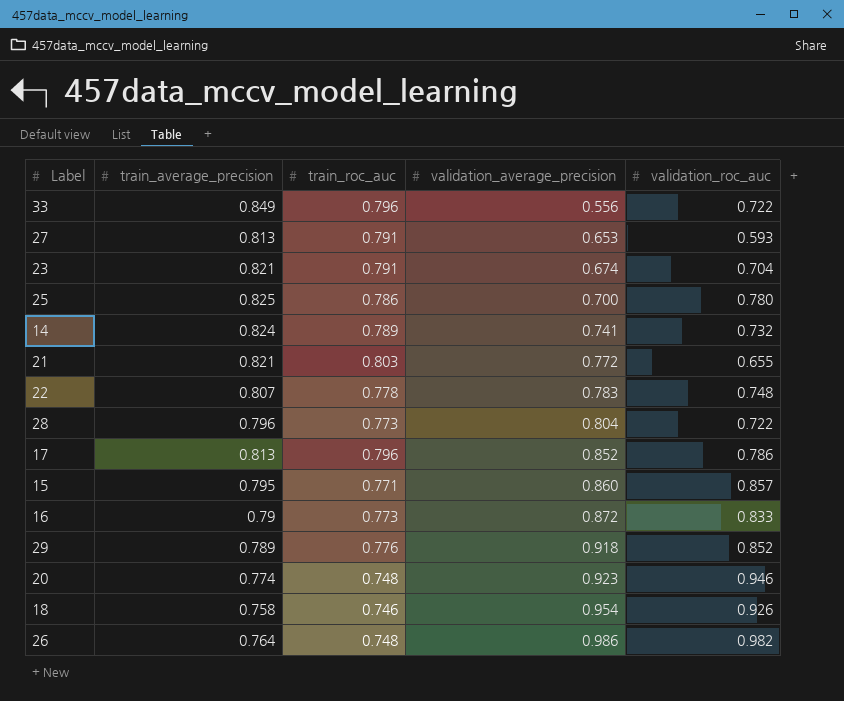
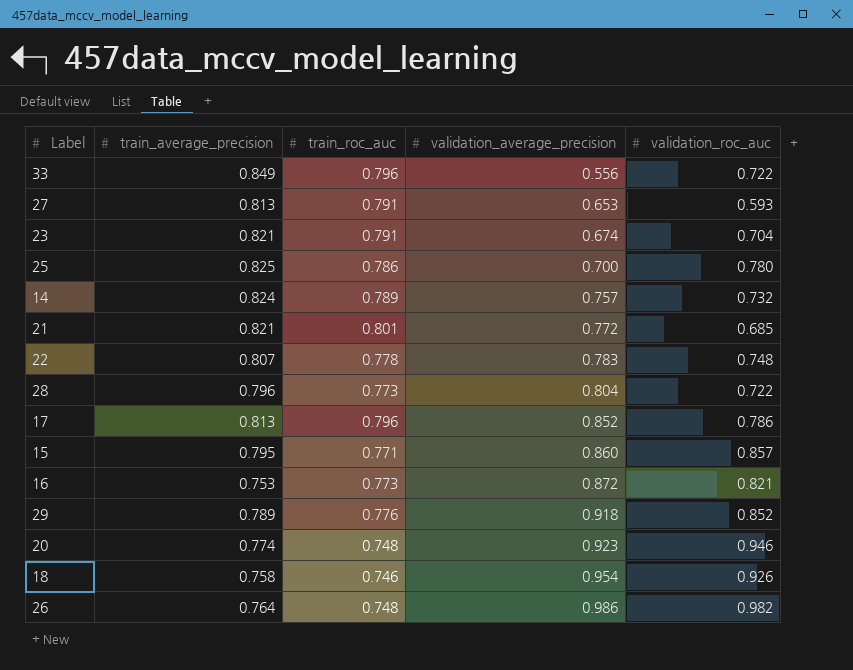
14 | validation_average_precision: 0.741 -> 0.757
21 | train_roc_auc: 0.803 -> 0.801
21 | validation_roc_auc: 0.655 -> 0.685
16 | train_average_precision: 0.79 -> 0.753
16 | validation_roc_auc: 0.833 -> 0.821

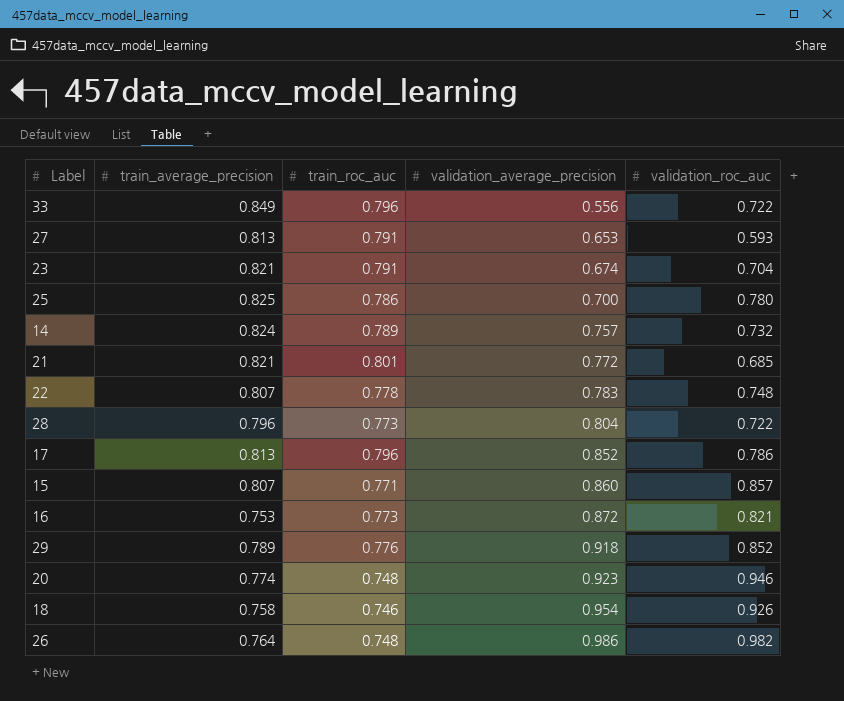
15 | train_average_precision: 0.795 -> 0.807

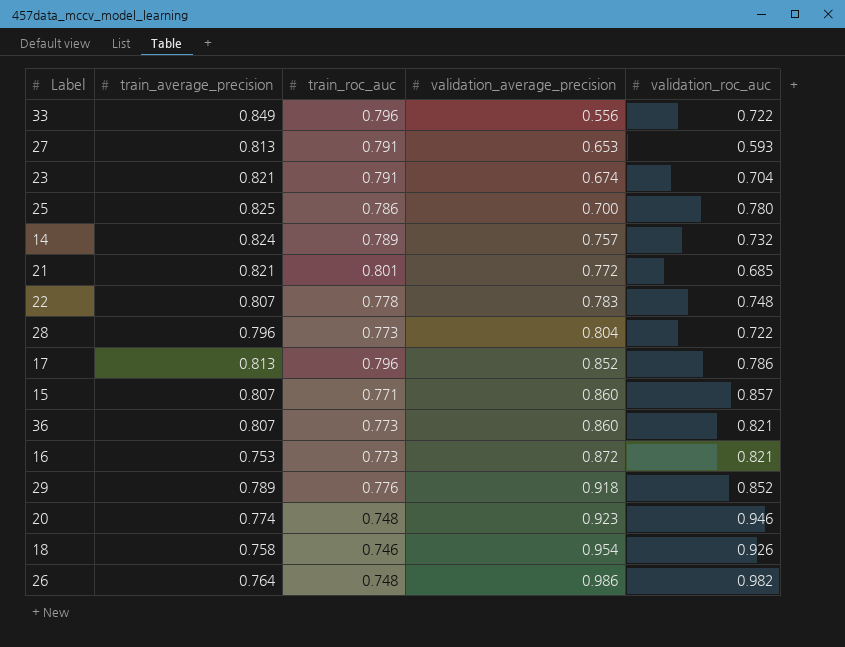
row 36: none -> 0.807 | 0.773 | 0.860 | 0.821

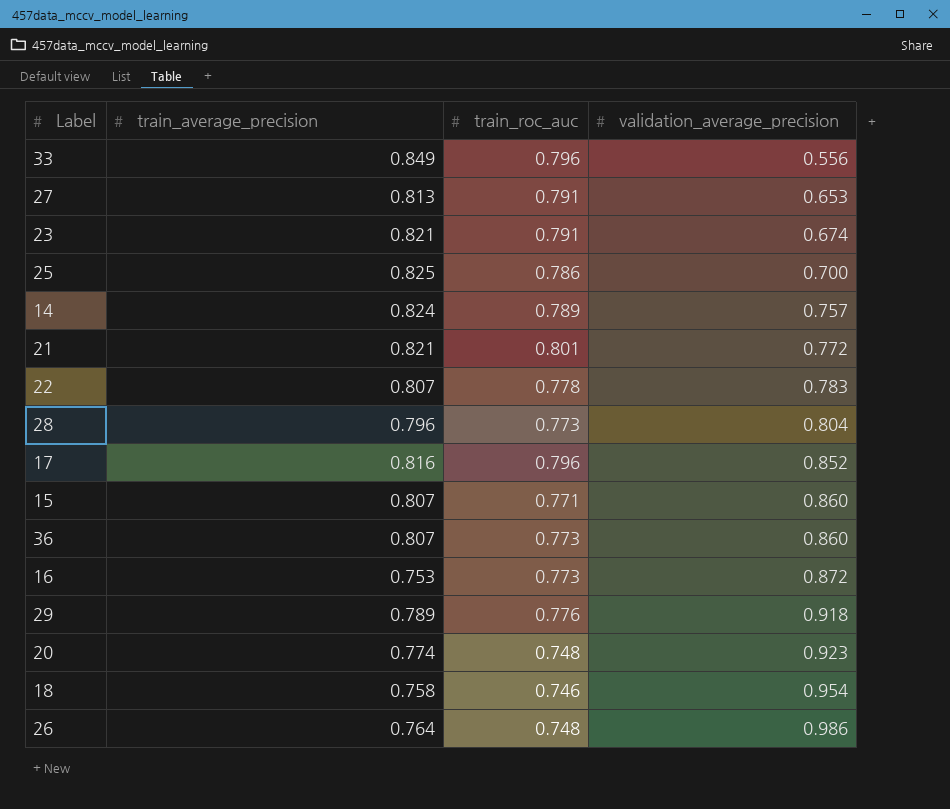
column validation_roc_auc | position: 5 -> none
17 | train_average_precision: 0.813 -> 0.816

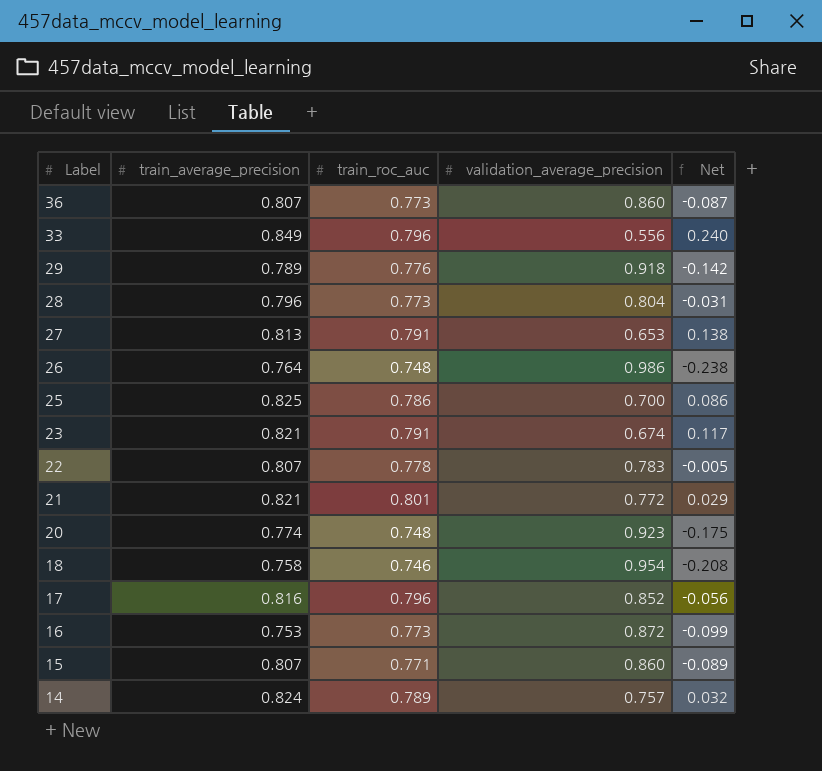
row order: validation_average_precision ascending -> Label descending
column Net | formula: none -> [train_roc_auc] - [validation_average_precision]

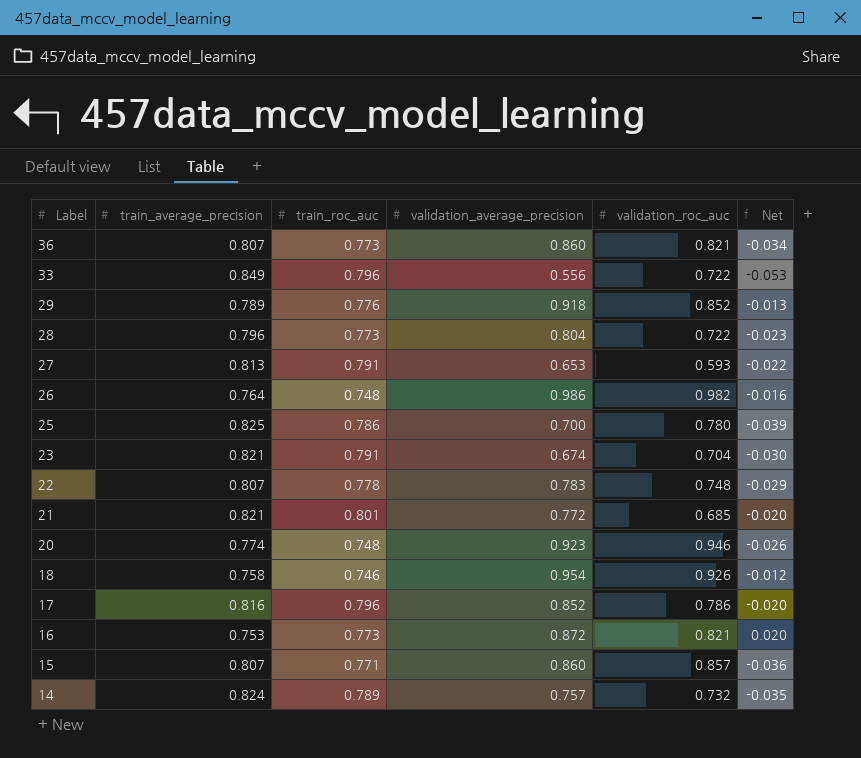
column validation_roc_auc | position: none -> 5
column Net | formula: [train_roc_auc] - [validation_average_precision] -> [train_roc_auc] - [train_average_precision]

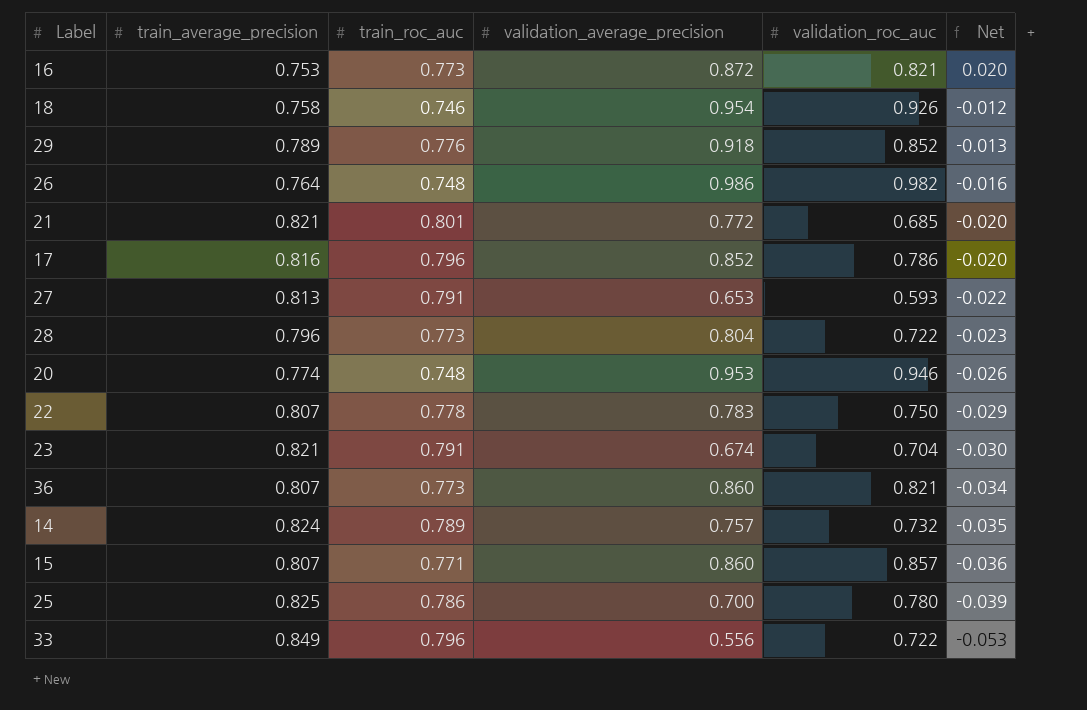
row order: Label descending -> Net descending
20 | validation_average_precision: 0.923 -> 0.953
22 | validation_roc_auc: 0.748 -> 0.750

